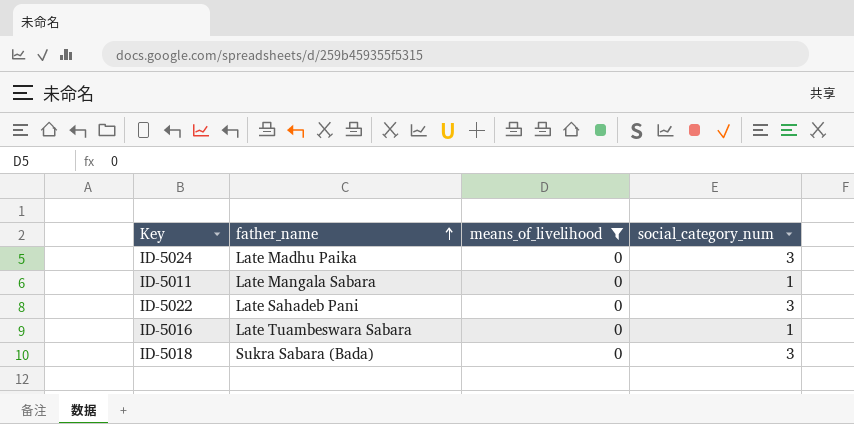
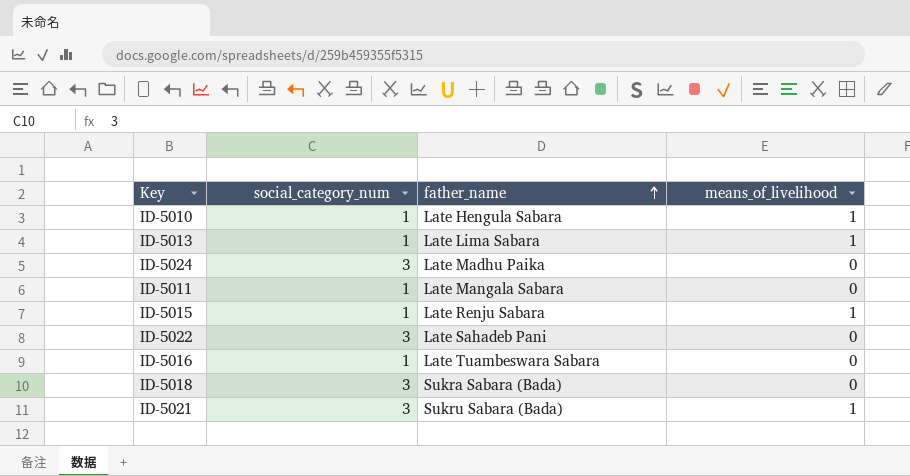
filter: means_of_livelihood = 0 -> none
column social_category_num | position: 4 -> 2

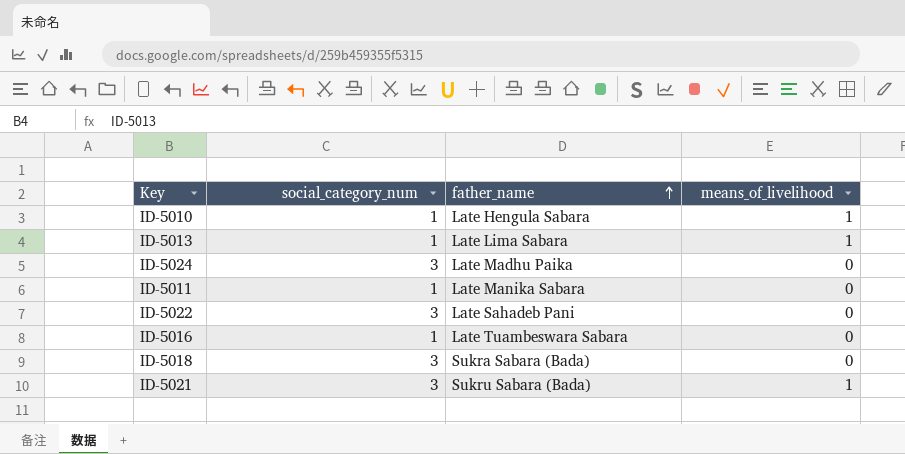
row ID-5015: 1 | Late Renju Sabara | 1 -> none
ID-5011 | father_name: Late Mangala Sabara -> Late Manika Sabara

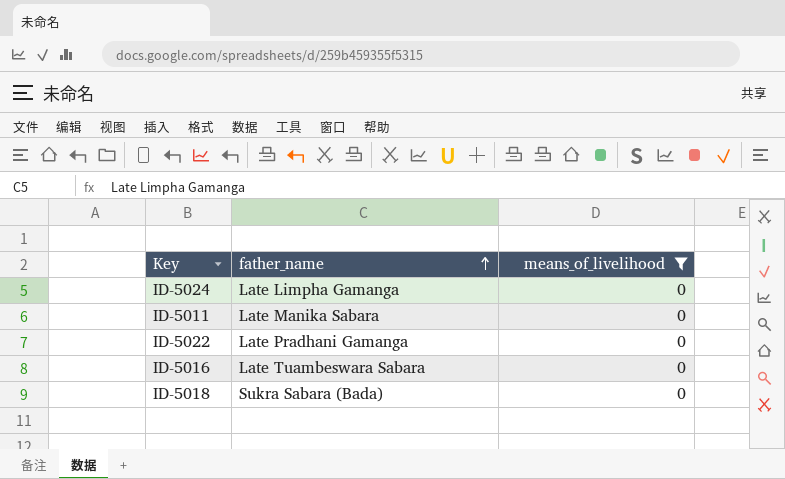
filter: none -> means_of_livelihood = 0
column social_category_num | position: 2 -> none
ID-5024 | father_name: Late Madhu Paika -> Late Limpha Gamanga
ID-5022 | father_name: Late Sahadeb Pani -> Late Pradhani Gamanga

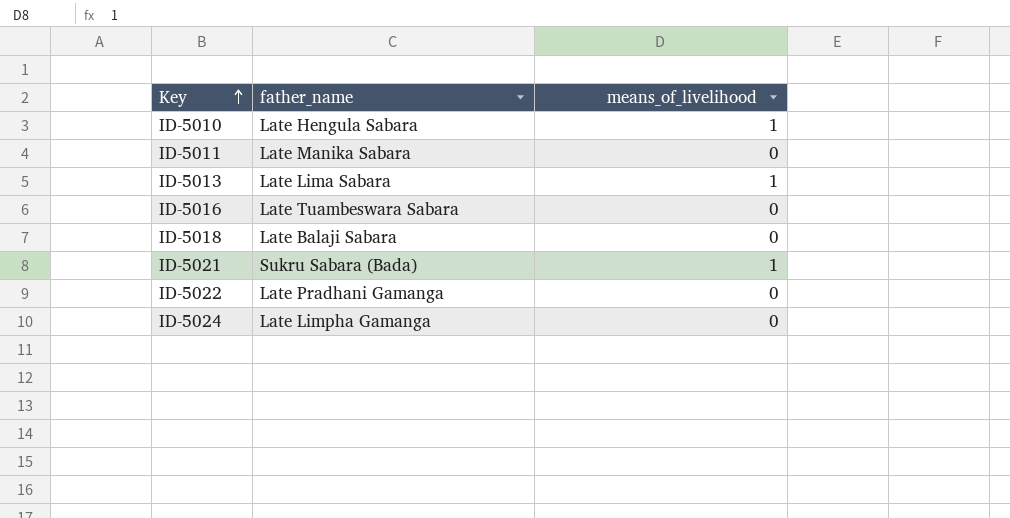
filter: means_of_livelihood = 0 -> none
row order: father_name ascending -> Key ascending
ID-5018 | father_name: Sukra Sabara (Bada) -> Late Balaji Sabara

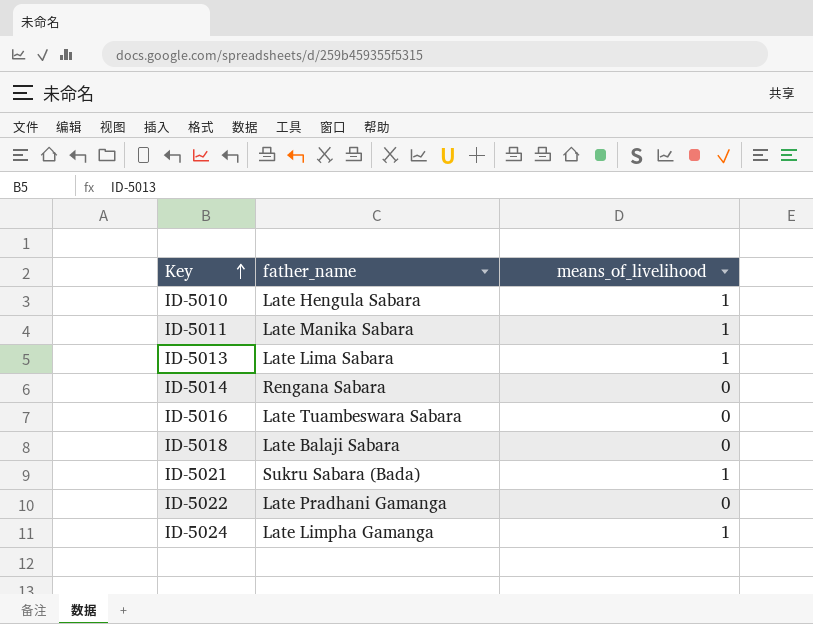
ID-5011 | means_of_livelihood: 0 -> 1
row ID-5014: none -> Rengana Sabara | 0
ID-5024 | means_of_livelihood: 0 -> 1

